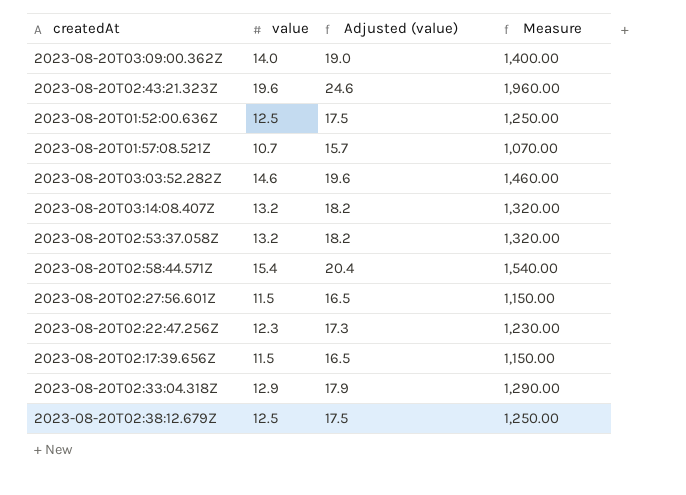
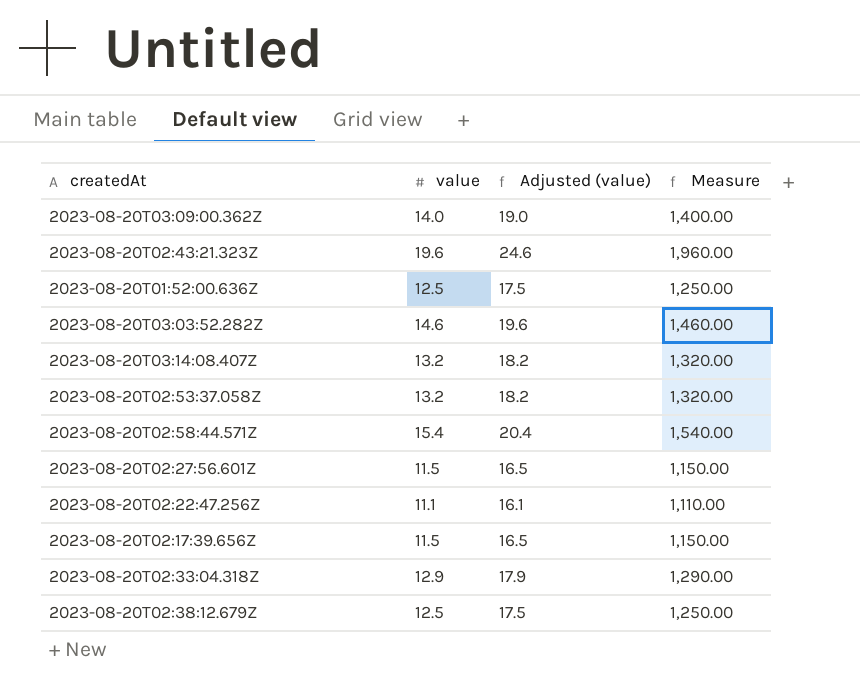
row 2023-08-20T01:57:08.521Z: 10.7 | 15.7 | 1,070.00 -> none
2023-08-20T02:22:47.256Z | value: 12.3 -> 11.1
2023-08-20T02:22:47.256Z | Adjusted (value): 17.3 -> 16.1
2023-08-20T02:22:47.256Z | Measure: 1,230.00 -> 1,110.00

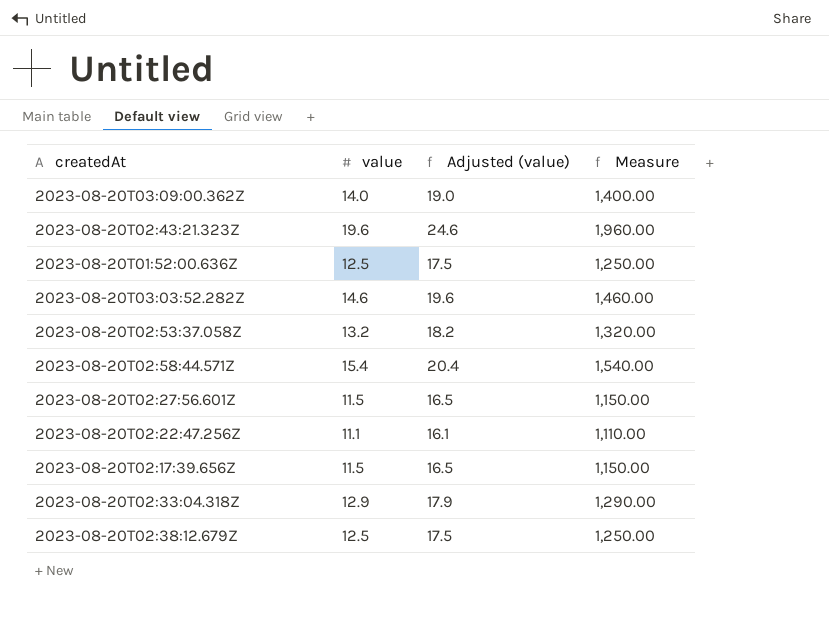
row 2023-08-20T03:14:08.407Z: 13.2 | 18.2 | 1,320.00 -> none

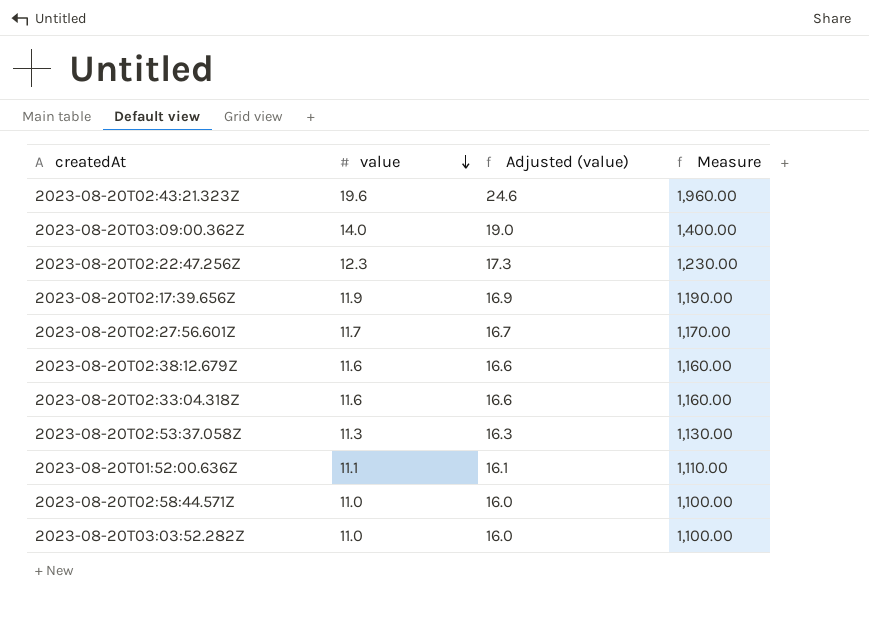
row order: none -> value descending
2023-08-20T02:22:47.256Z | value: 11.1 -> 12.3
2023-08-20T02:22:47.256Z | Adjusted (value): 16.1 -> 17.3
2023-08-20T02:22:47.256Z | Measure: 1,110.00 -> 1,230.00
2023-08-20T02:17:39.656Z | value: 11.5 -> 11.9
2023-08-20T02:17:39.656Z | Adjusted (value): 16.5 -> 16.9
2023-08-20T02:17:39.656Z | Measure: 1,150.00 -> 1,190.00
2023-08-20T02:27:56.601Z | value: 11.5 -> 11.7
2023-08-20T02:27:56.601Z | Adjusted (value): 16.5 -> 16.7
2023-08-20T02:27:56.601Z | Measure: 1,150.00 -> 1,170.00
2023-08-20T02:38:12.679Z | value: 12.5 -> 11.6
2023-08-20T02:38:12.679Z | Adjusted (value): 17.5 -> 16.6
2023-08-20T02:38:12.679Z | Measure: 1,250.00 -> 1,160.00
2023-08-20T02:33:04.318Z | value: 12.9 -> 11.6
2023-08-20T02:33:04.318Z | Adjusted (value): 17.9 -> 16.6
2023-08-20T02:33:04.318Z | Measure: 1,290.00 -> 1,160.00
2023-08-20T02:53:37.058Z | value: 13.2 -> 11.3
2023-08-20T02:53:37.058Z | Adjusted (value): 18.2 -> 16.3
2023-08-20T02:53:37.058Z | Measure: 1,320.00 -> 1,130.00
2023-08-20T01:52:00.636Z | value: 12.5 -> 11.1
2023-08-20T01:52:00.636Z | Adjusted (value): 17.5 -> 16.1
2023-08-20T01:52:00.636Z | Measure: 1,250.00 -> 1,110.00
2023-08-20T02:58:44.571Z | value: 15.4 -> 11.0
2023-08-20T02:58:44.571Z | Adjusted (value): 20.4 -> 16.0
2023-08-20T02:58:44.571Z | Measure: 1,540.00 -> 1,100.00
2023-08-20T03:03:52.282Z | value: 14.6 -> 11.0
2023-08-20T03:03:52.282Z | Adjusted (value): 19.6 -> 16.0
2023-08-20T03:03:52.282Z | Measure: 1,460.00 -> 1,100.00

